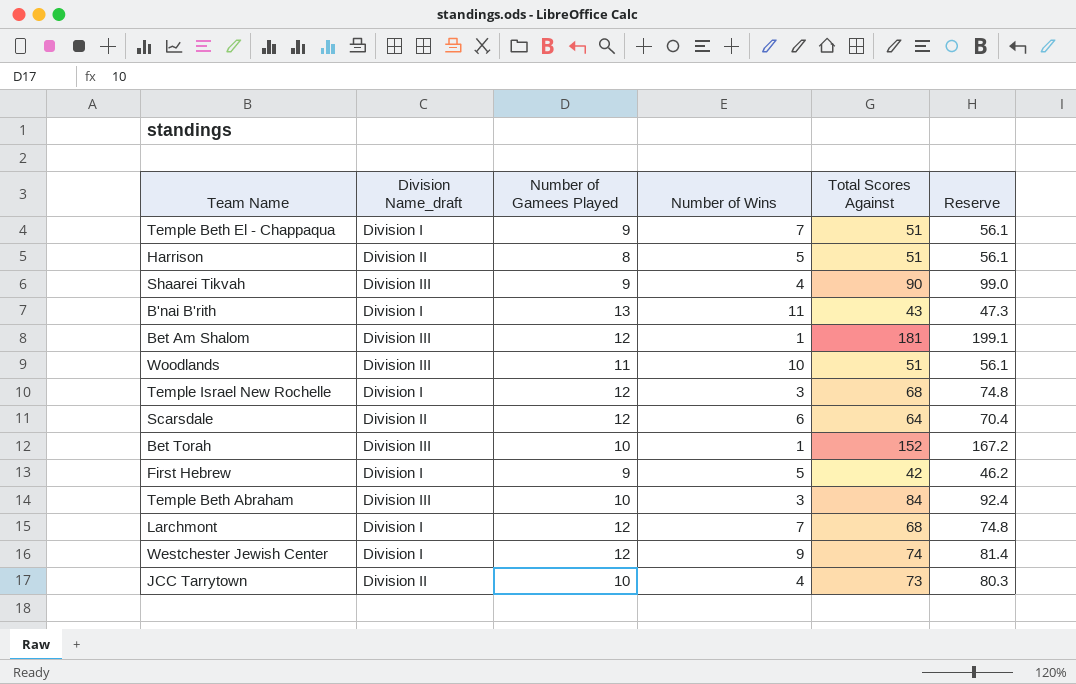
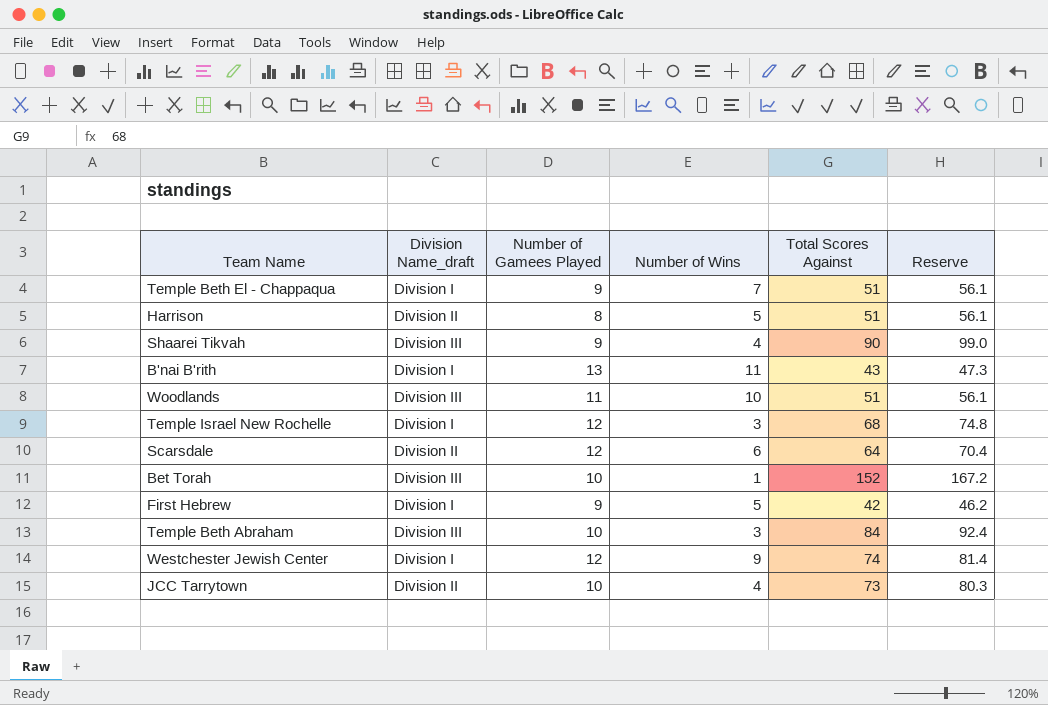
row Bet Am Shalom: Division III | 12 | 1 | 181 | 199.1 -> none
row Larchmont: Division I | 12 | 7 | 68 | 74.8 -> none

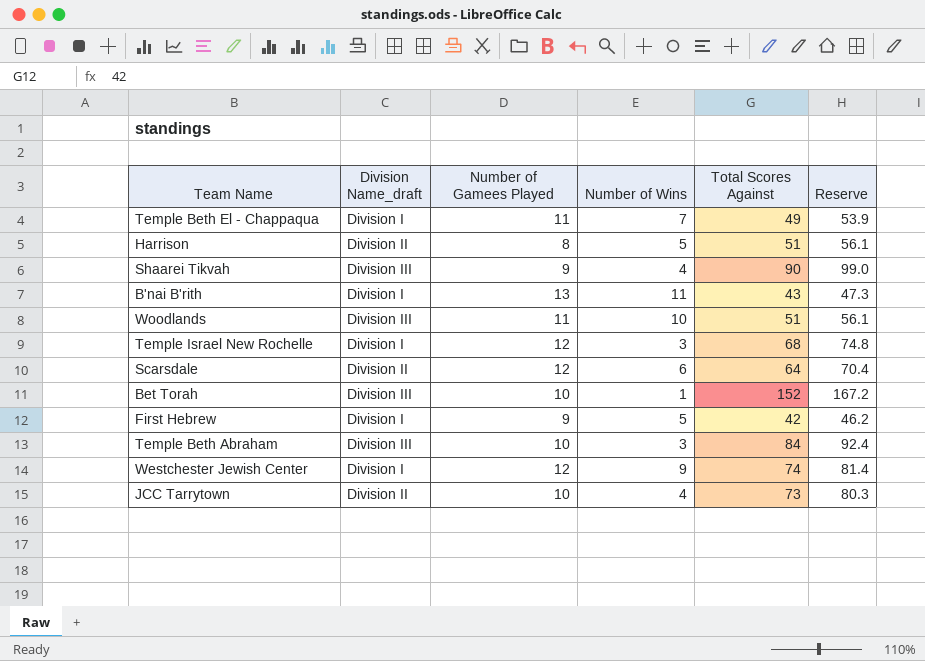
Temple Beth El - Chappaqua | Number of Gamees Played: 9 -> 11
Temple Beth El - Chappaqua | Total Scores Against: 51 -> 49
Temple Beth El - Chappaqua | Reserve: 56.1 -> 53.9

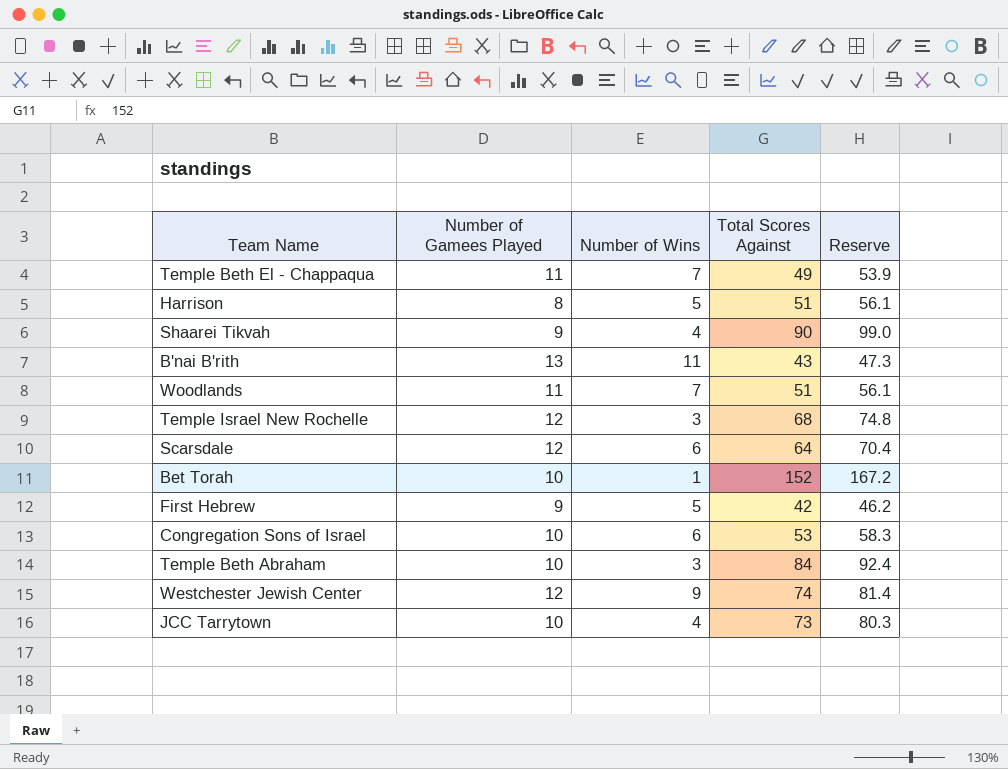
column Division Name_draft | position: 2 -> none
Woodlands | Number of Wins: 10 -> 7
row Congregation Sons of Israel: none -> 10 | 6 | 53 | 58.3

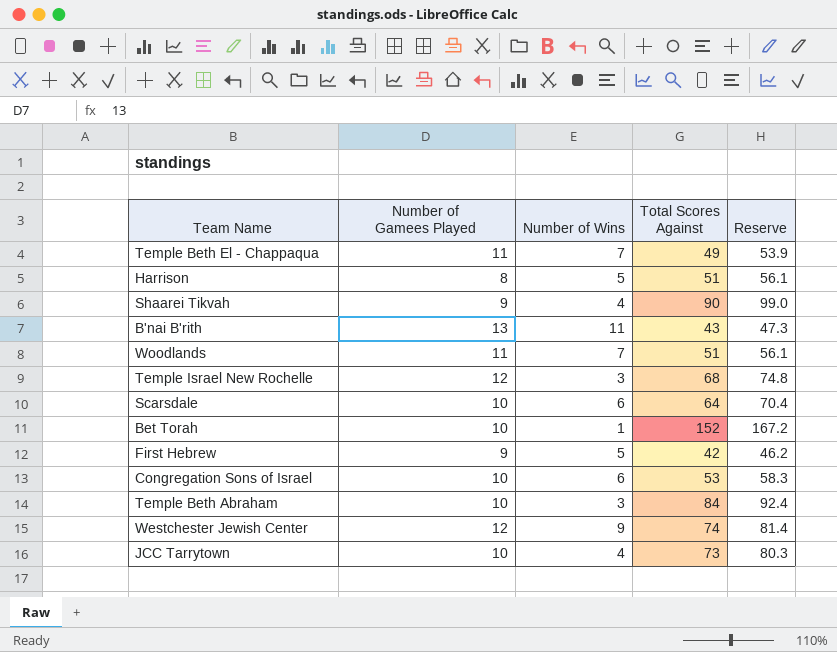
Scarsdale | Number of Gamees Played: 12 -> 10

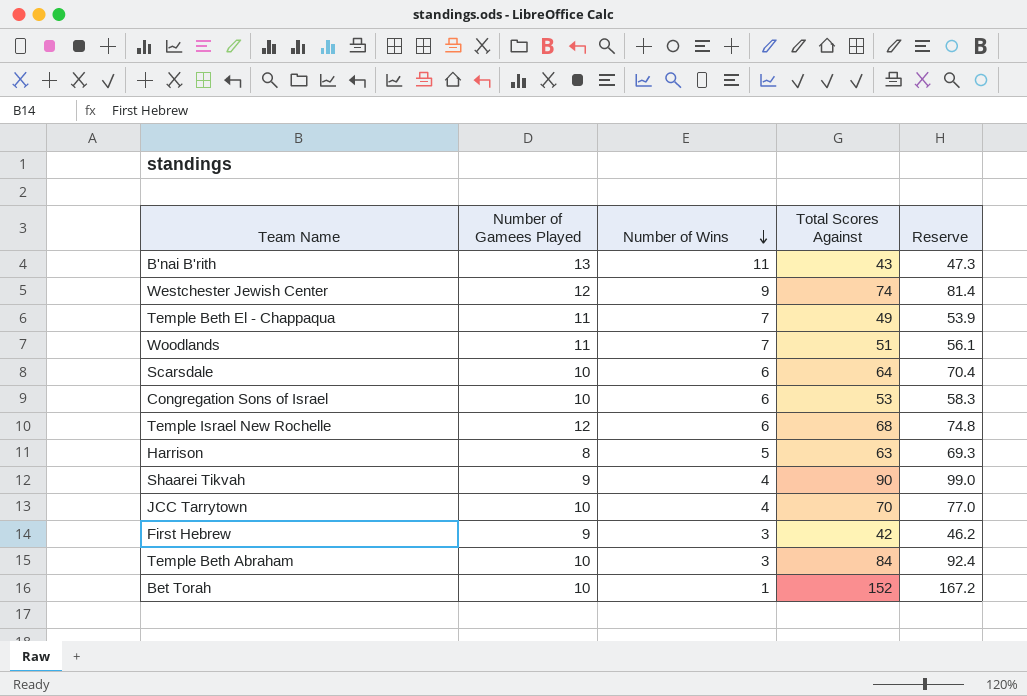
row order: none -> Number of Wins descending
Temple Israel New Rochelle | Number of Wins: 3 -> 6
Harrison | Total Scores Against: 51 -> 63
Harrison | Reserve: 56.1 -> 69.3
JCC Tarrytown | Total Scores Against: 73 -> 70
JCC Tarrytown | Reserve: 80.3 -> 77.0
First Hebrew | Number of Wins: 5 -> 3

